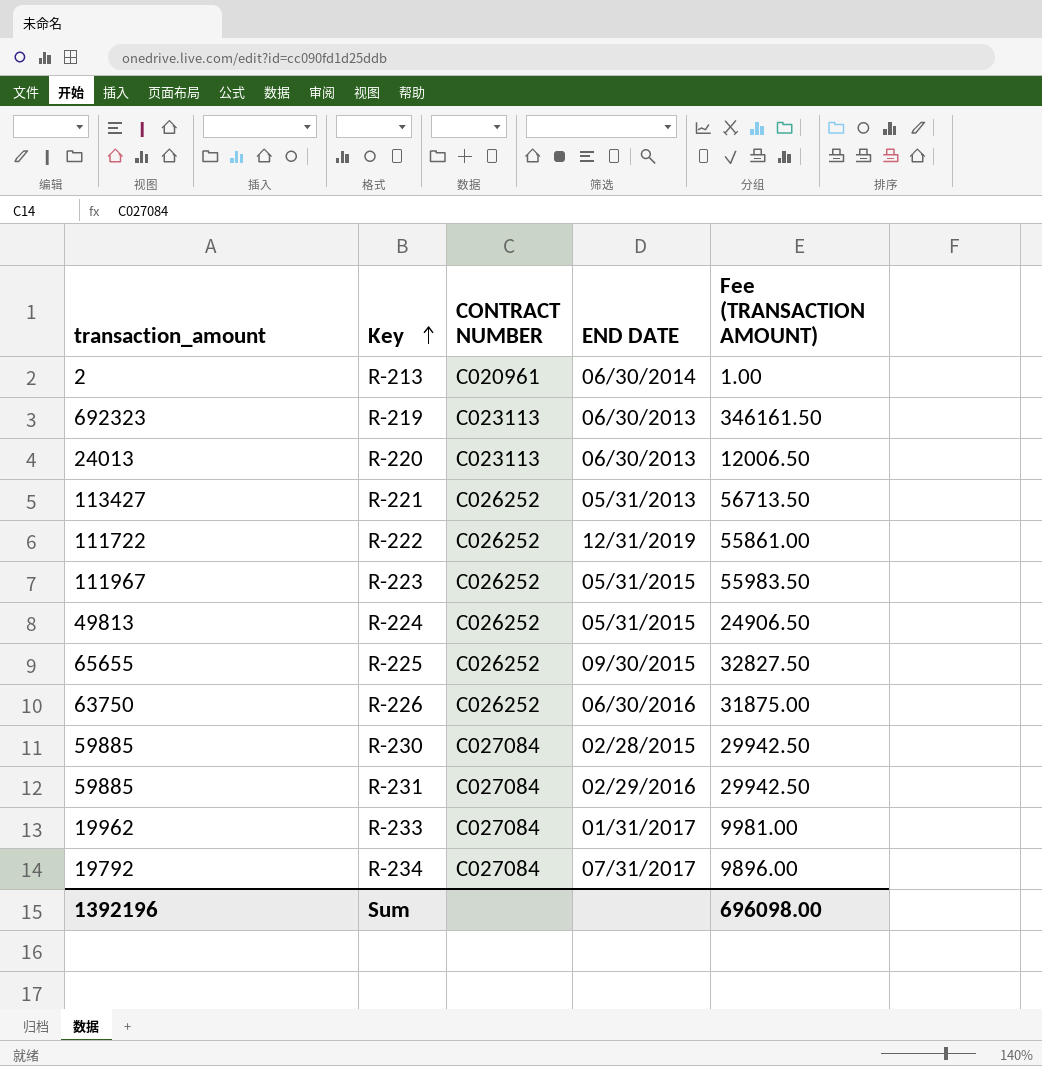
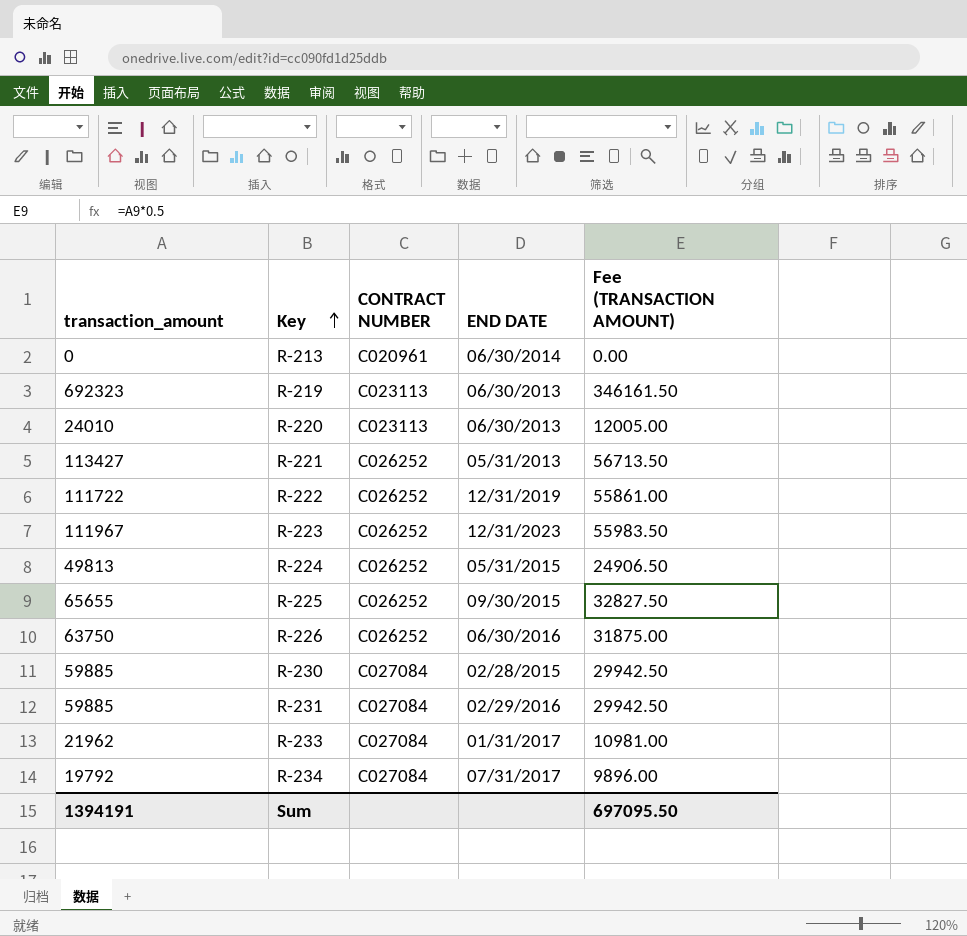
R-213 | transaction_amount: 2 -> 0
R-213 | Fee (TRANSACTION AMOUNT): 1.00 -> 0.00
R-220 | transaction_amount: 24013 -> 24010
R-220 | Fee (TRANSACTION AMOUNT): 12006.50 -> 12005.00
R-223 | END DATE: 05/31/2015 -> 12/31/2023
R-233 | transaction_amount: 19962 -> 21962
R-233 | Fee (TRANSACTION AMOUNT): 9981.00 -> 10981.00
Sum | transaction_amount: 1392196 -> 1394191
Sum | Fee (TRANSACTION AMOUNT): 696098.00 -> 697095.50

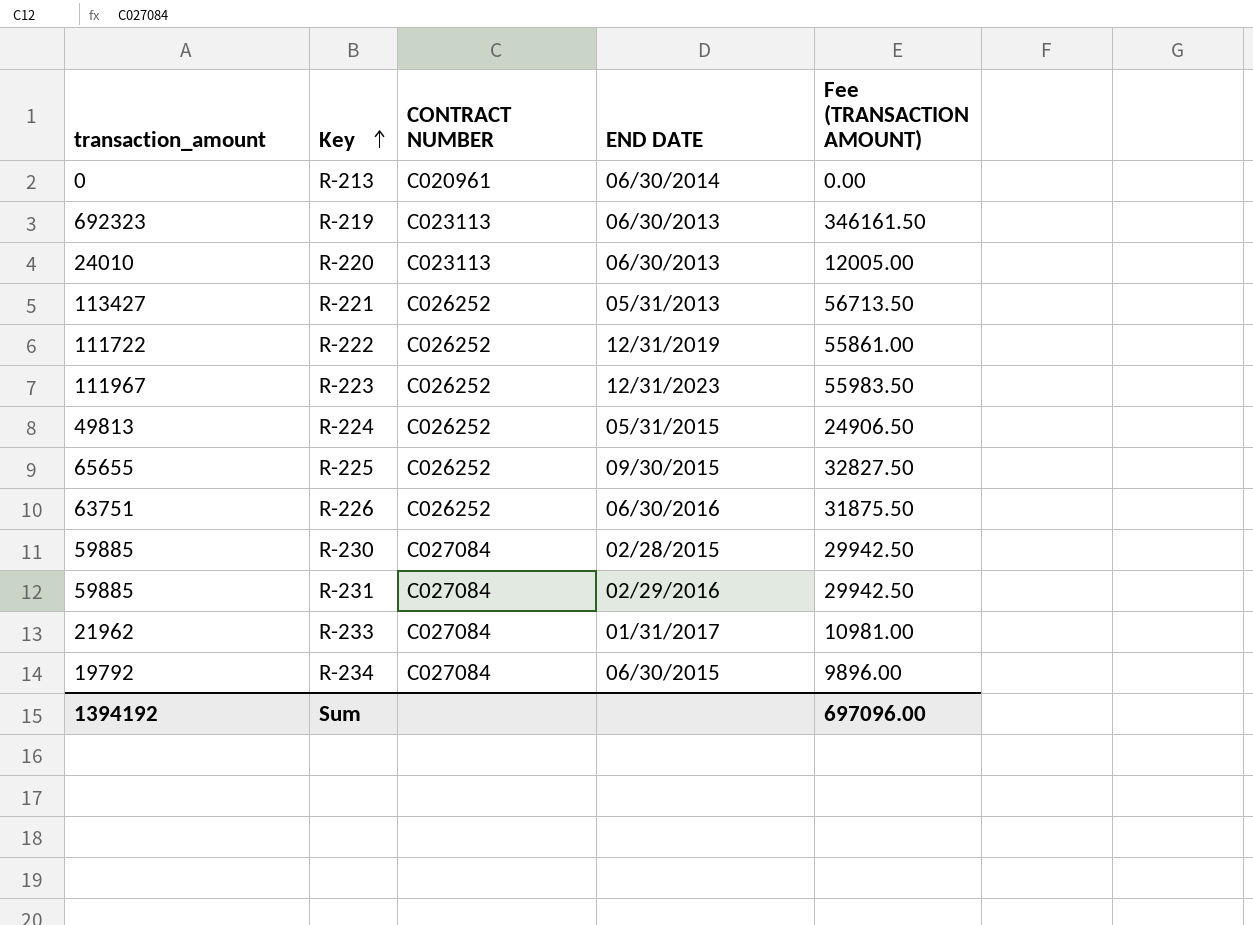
R-226 | transaction_amount: 63750 -> 63751
R-226 | Fee (TRANSACTION AMOUNT): 31875.00 -> 31875.50
R-234 | END DATE: 07/31/2017 -> 06/30/2015
Sum | transaction_amount: 1394191 -> 1394192
Sum | Fee (TRANSACTION AMOUNT): 697095.50 -> 697096.00

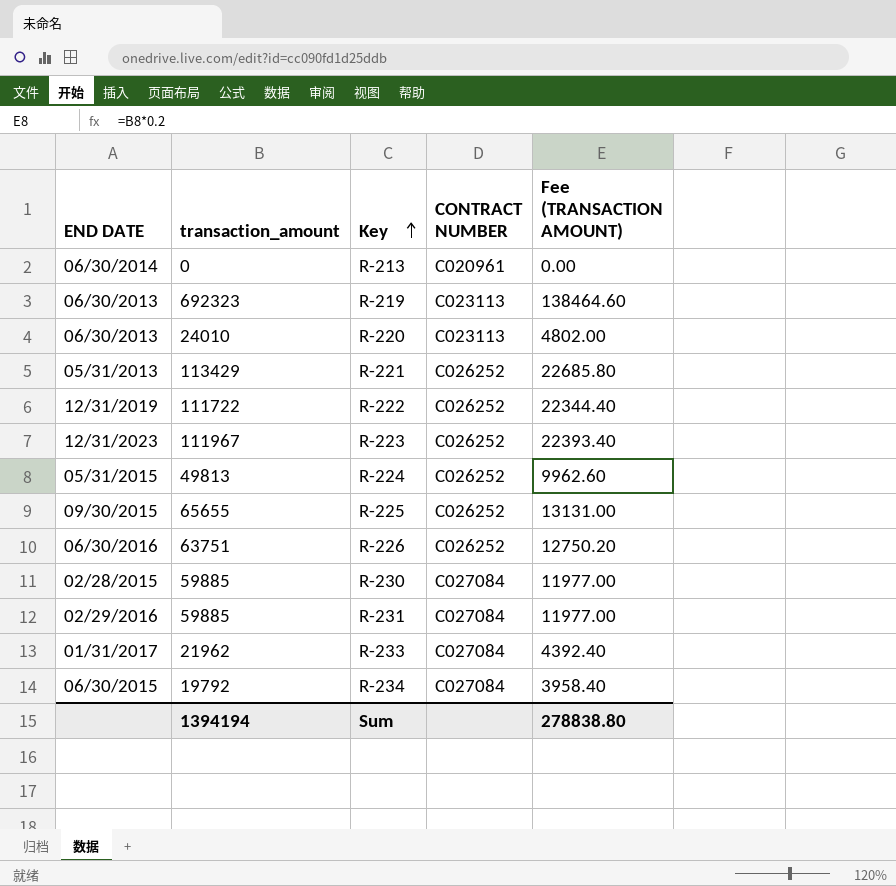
column END DATE | position: 4 -> 1
column Fee (TRANSACTION AMOUNT) | formula: [transaction_amount] * 0.5 -> [transaction_amount] * 0.2
R-221 | transaction_amount: 113427 -> 113429
Sum | transaction_amount: 1394192 -> 1394194
Sum | Fee (TRANSACTION AMOUNT): 697096.00 -> 278838.80

